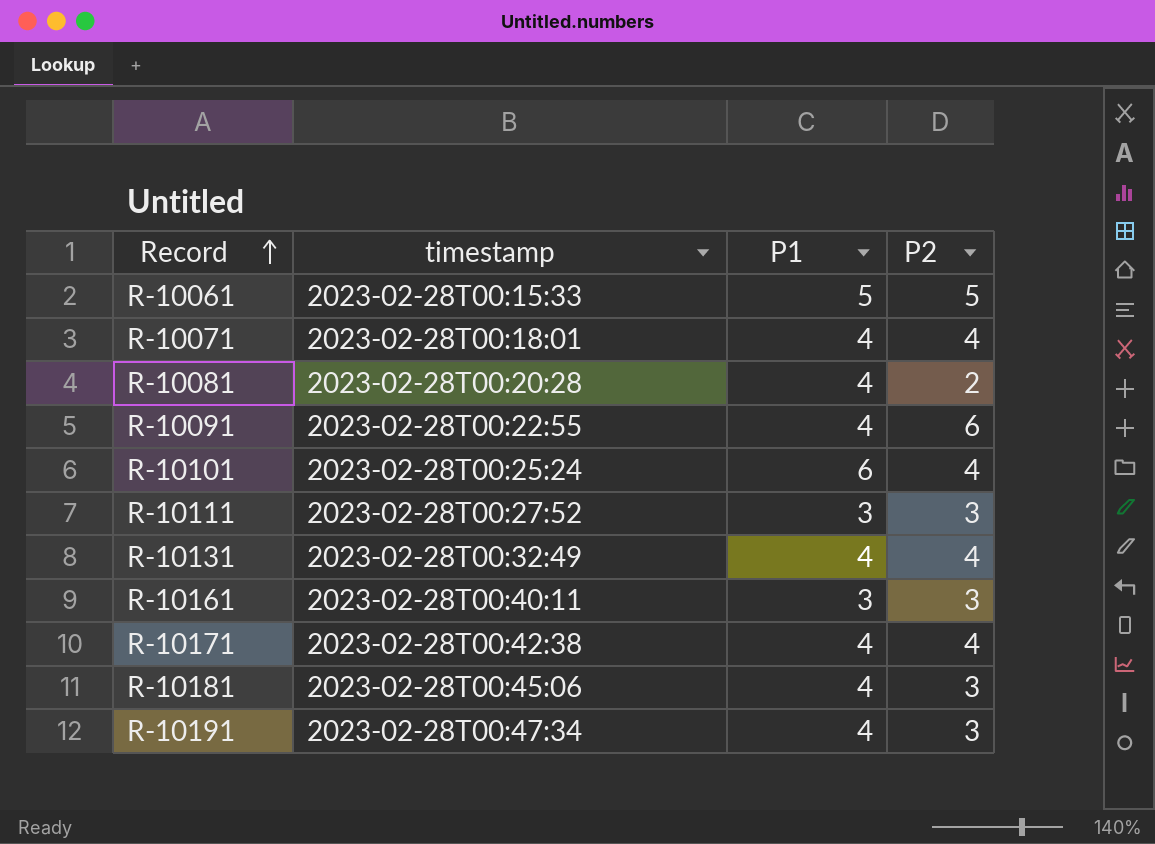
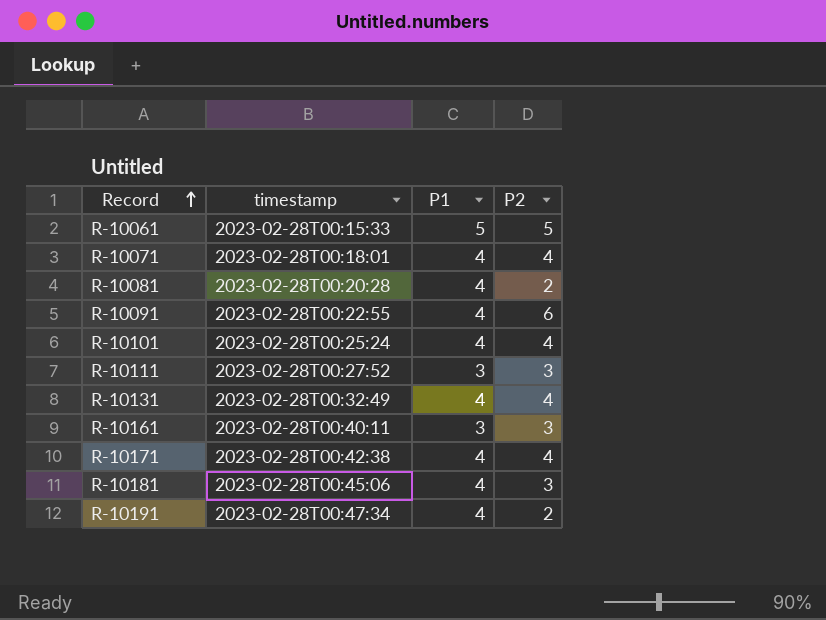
R-10101 | P1: 6 -> 4
R-10191 | P2: 3 -> 2

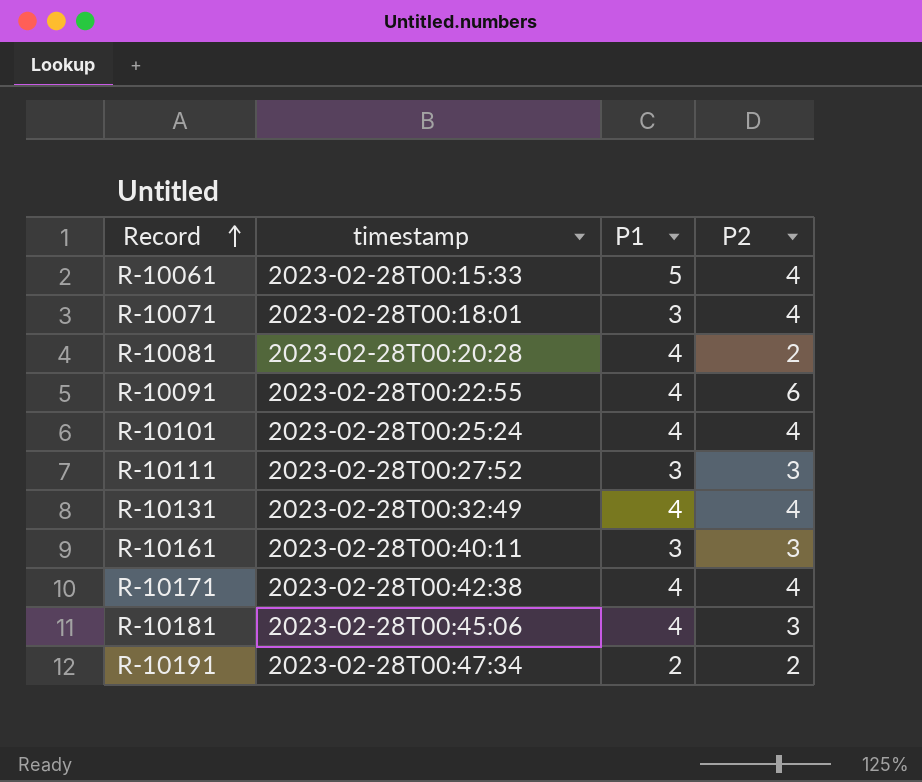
R-10061 | P2: 5 -> 4
R-10071 | P1: 4 -> 3
R-10191 | P1: 4 -> 2

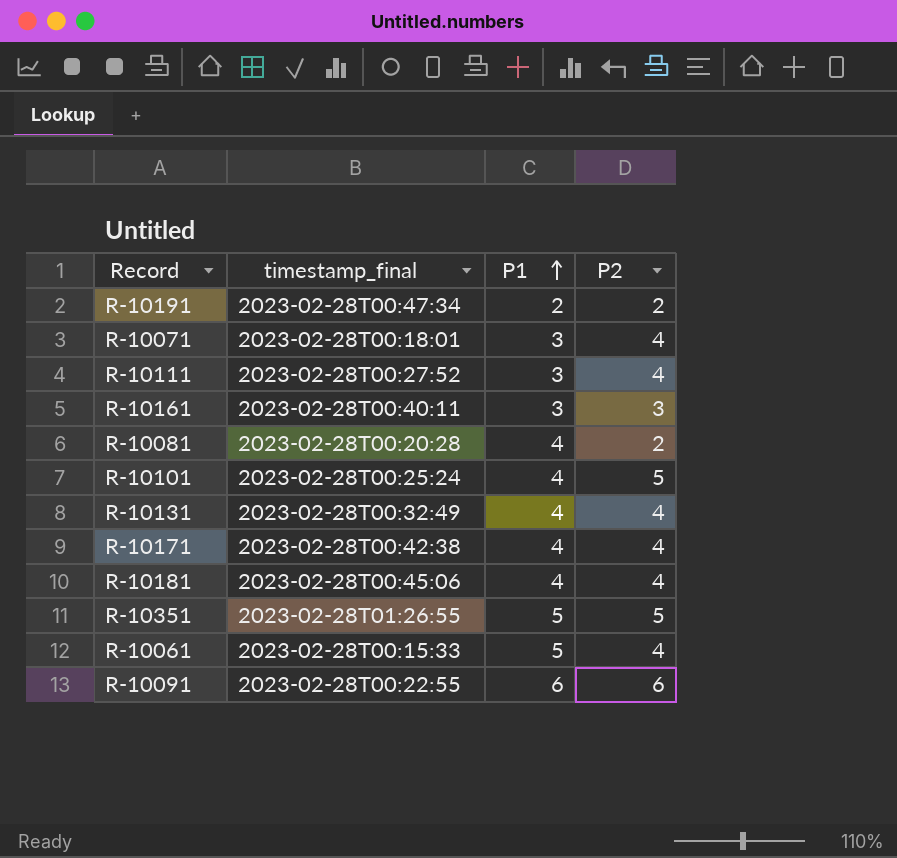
row order: Record ascending -> P1 ascending
column name: timestamp -> timestamp_final
R-10111 | P2: 3 -> 4
R-10101 | P2: 4 -> 5
R-10181 | P2: 3 -> 4
row R-10351: none -> 2023-02-28T01:26:55 | 5 | 5
R-10091 | P1: 4 -> 6

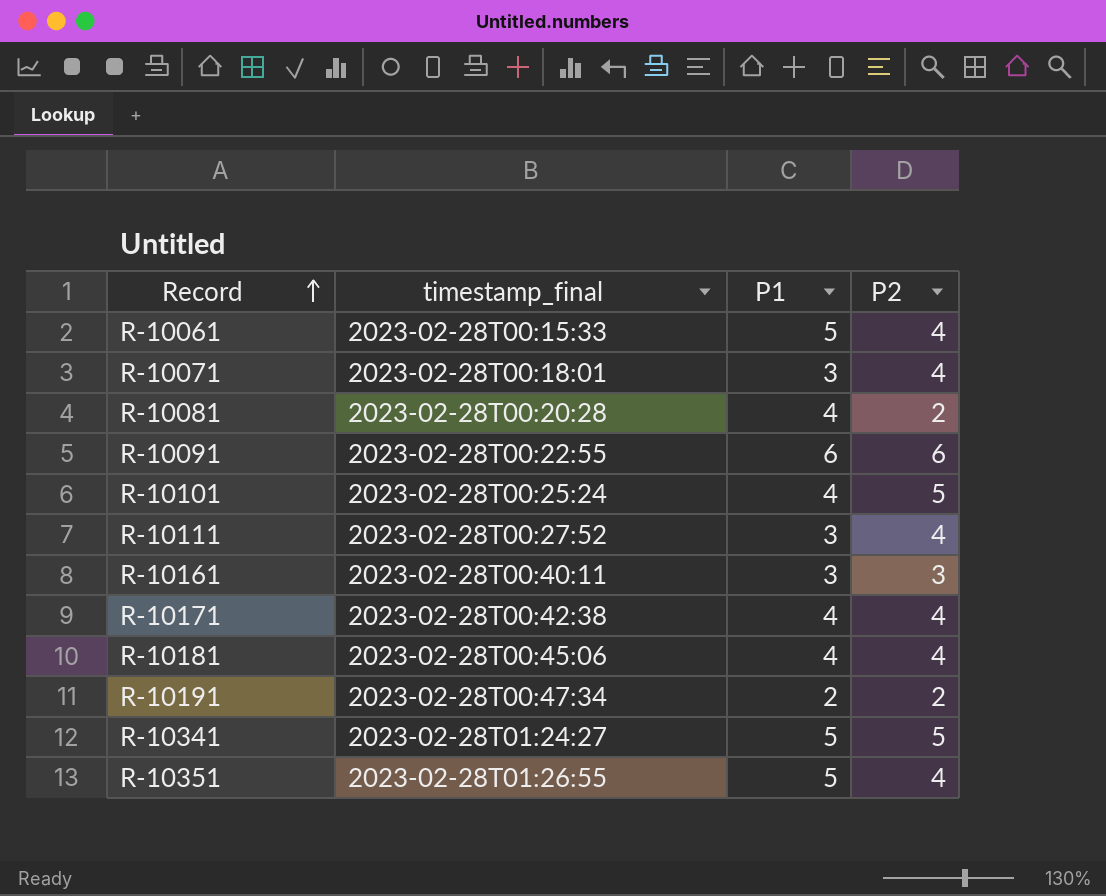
row order: P1 ascending -> Record ascending
row R-10131: 2023-02-28T00:32:49 | 4 | 4 -> none
row R-10341: none -> 2023-02-28T01:24:27 | 5 | 5
R-10351 | P2: 5 -> 4

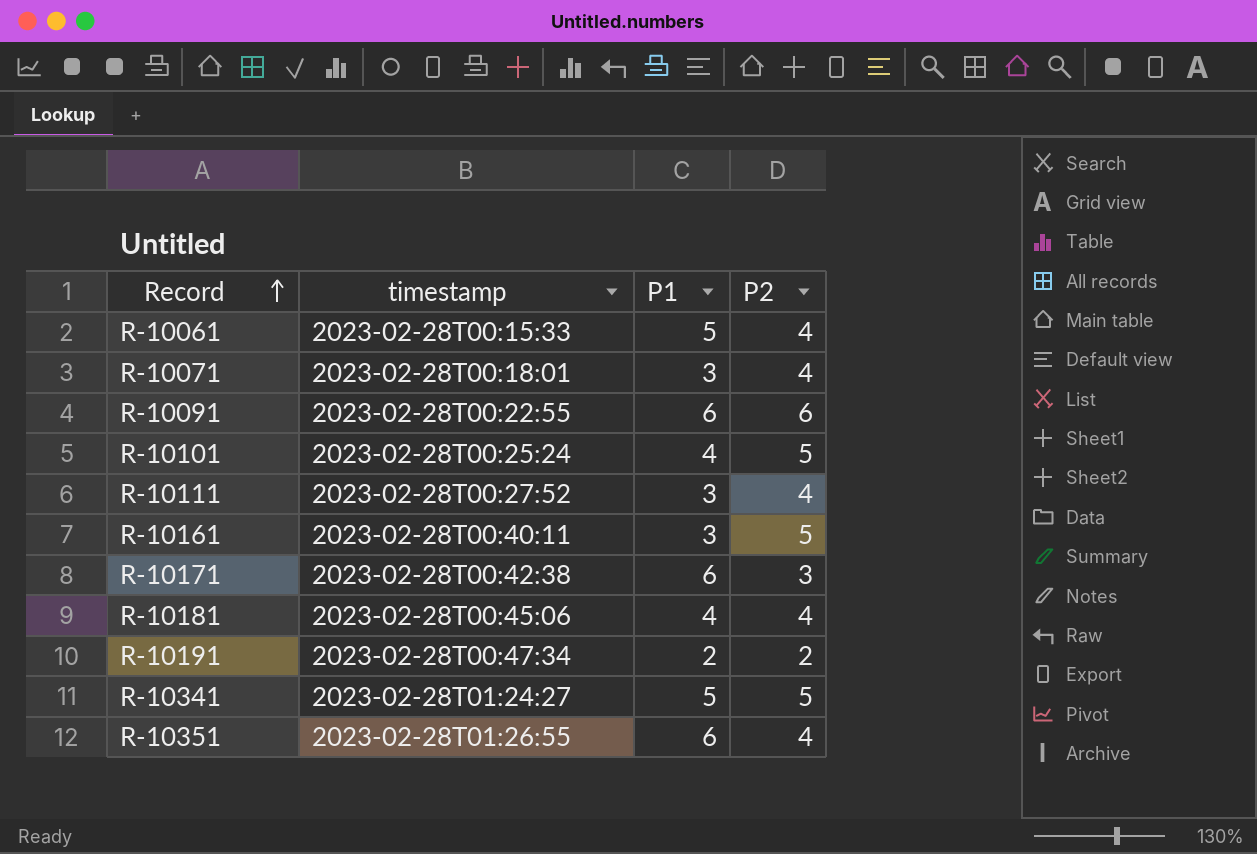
column name: timestamp_final -> timestamp
row R-10081: 2023-02-28T00:20:28 | 4 | 2 -> none
R-10161 | P2: 3 -> 5
R-10171 | P1: 4 -> 6
R-10171 | P2: 4 -> 3
R-10351 | P1: 5 -> 6

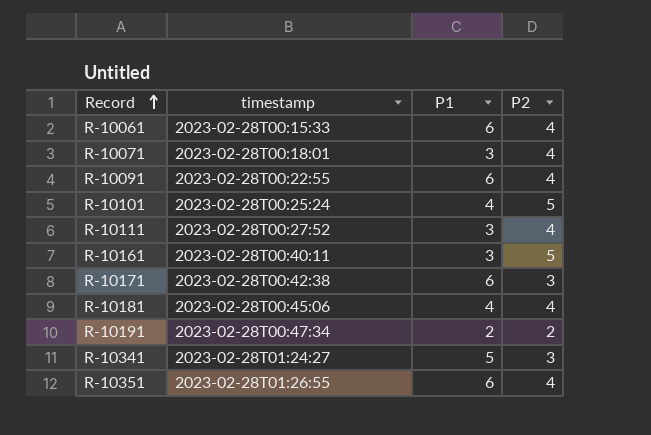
R-10061 | P1: 5 -> 6
R-10091 | P2: 6 -> 4
R-10341 | P2: 5 -> 3

